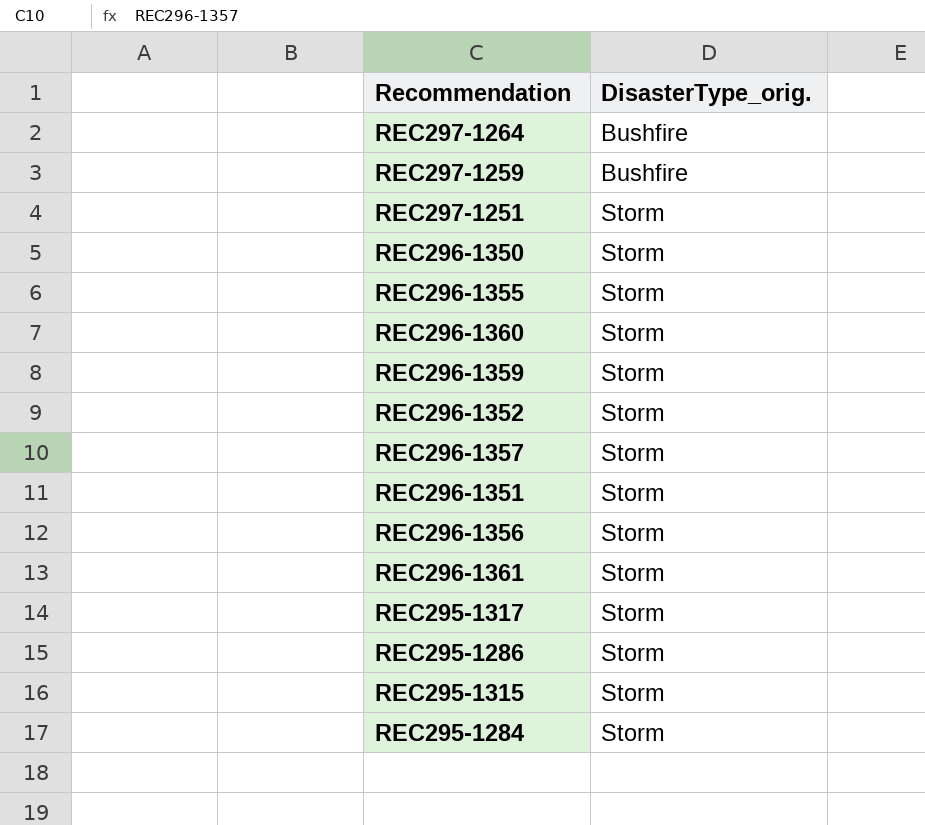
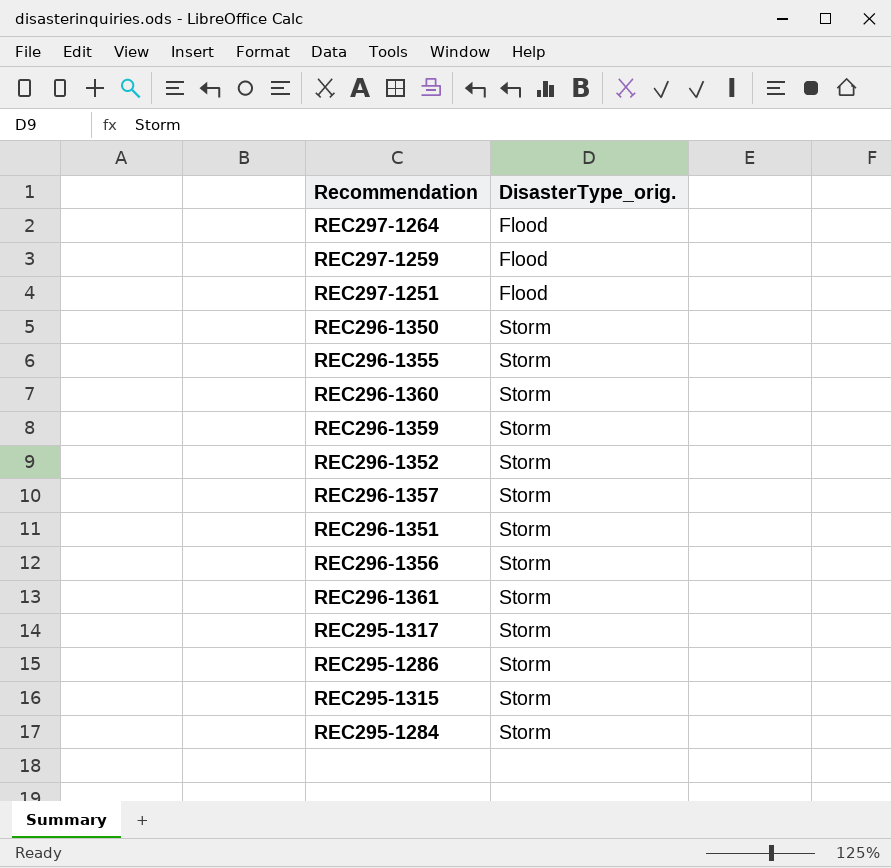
REC297-1264 | DisasterType_orig.: Bushfire -> Flood
REC297-1259 | DisasterType_orig.: Bushfire -> Flood
REC297-1251 | DisasterType_orig.: Storm -> Flood

